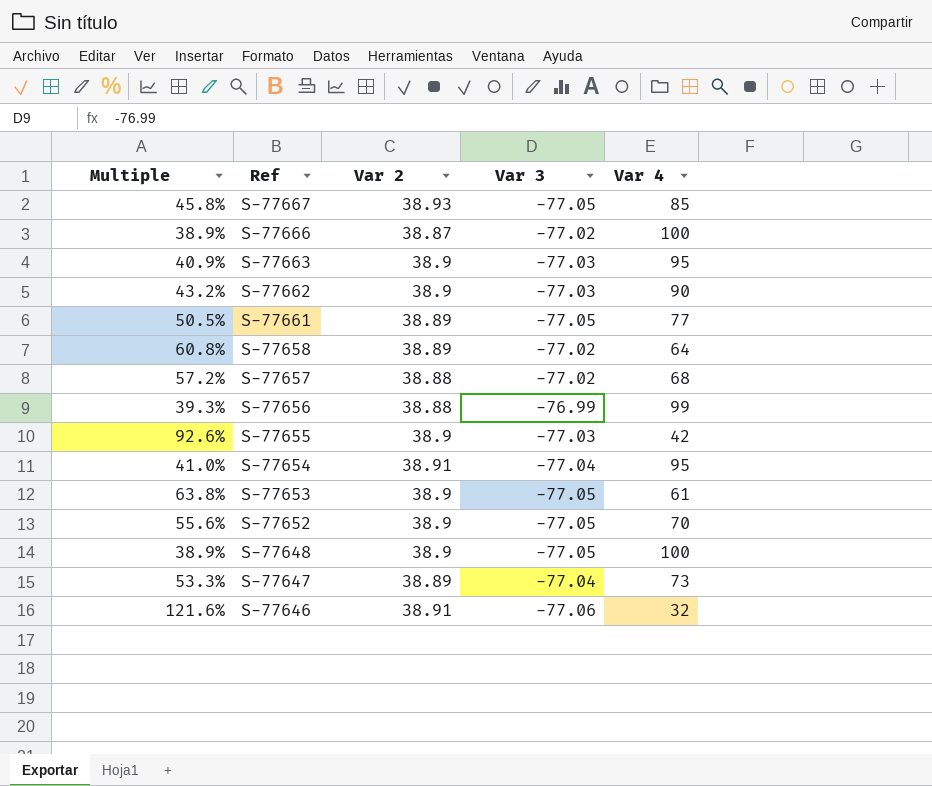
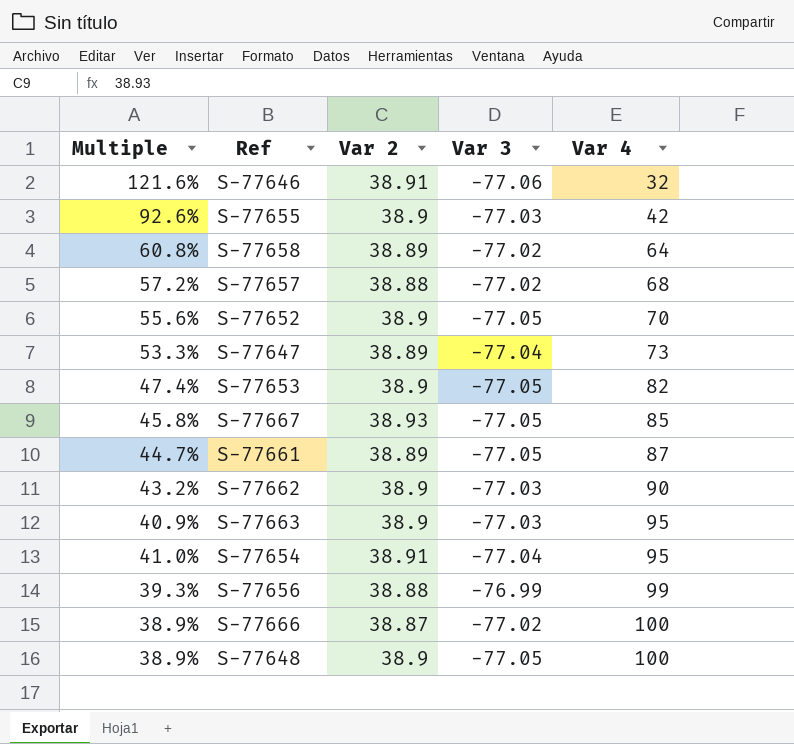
row order: Ref descending -> Var 4 ascending
S-77653 | Multiple: 63.8% -> 47.4%
S-77653 | Var 4: 61 -> 82
S-77661 | Multiple: 50.5% -> 44.7%
S-77661 | Var 4: 77 -> 87

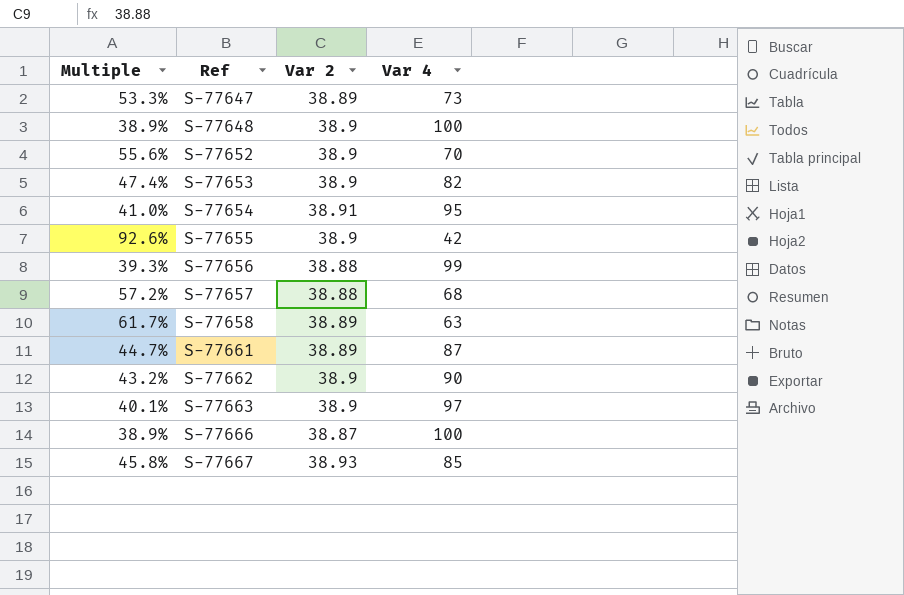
row order: Var 4 ascending -> Ref ascending
column Var 3 | position: 4 -> none
row S-77646: 121.6% | 38.91 | -77.06 | 32 -> none
S-77658 | Multiple: 60.8% -> 61.7%
S-77658 | Var 4: 64 -> 63
S-77663 | Multiple: 40.9% -> 40.1%
S-77663 | Var 4: 95 -> 97

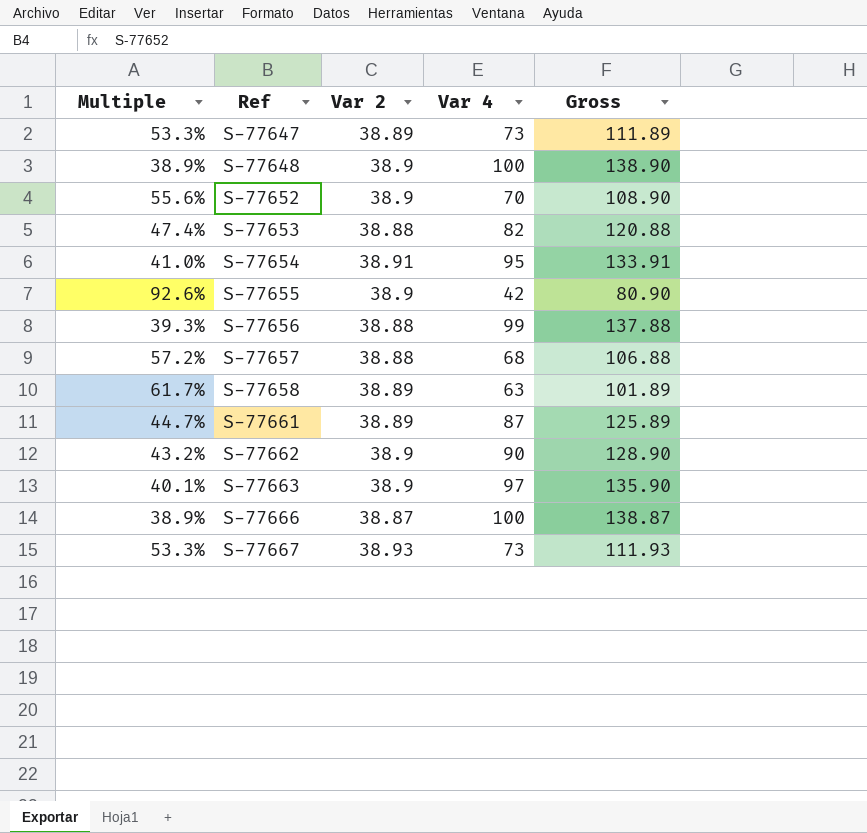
column Gross | formula: none -> [Var 2] + [Var 4]
S-77653 | Var 2: 38.9 -> 38.88
S-77667 | Multiple: 45.8% -> 53.3%
S-77667 | Var 4: 85 -> 73

